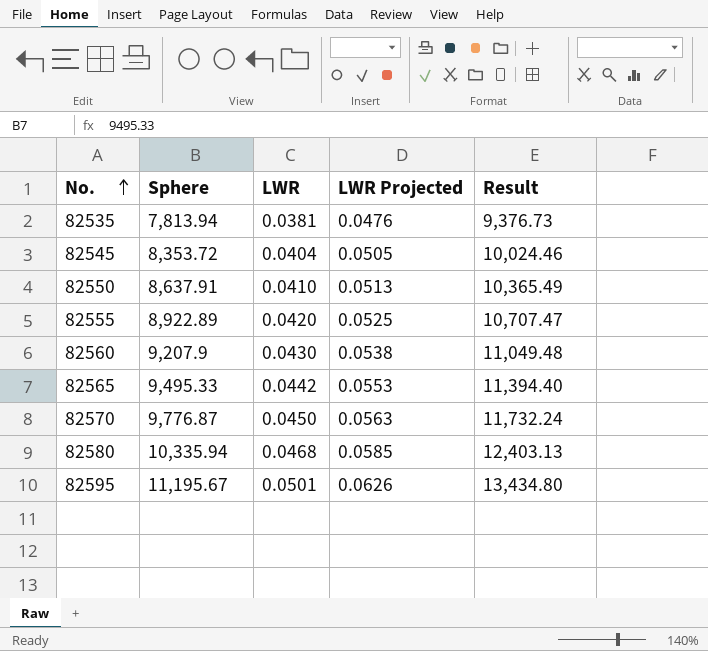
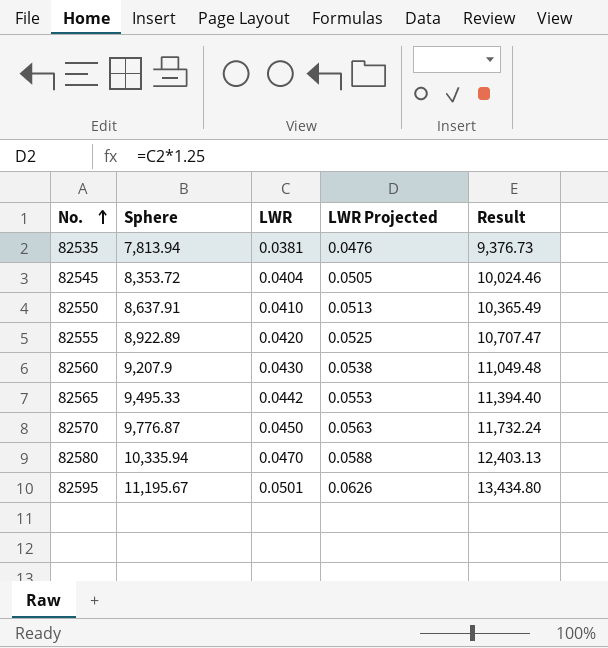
82580 | LWR: 0.0468 -> 0.0470
82580 | LWR Projected: 0.0585 -> 0.0588

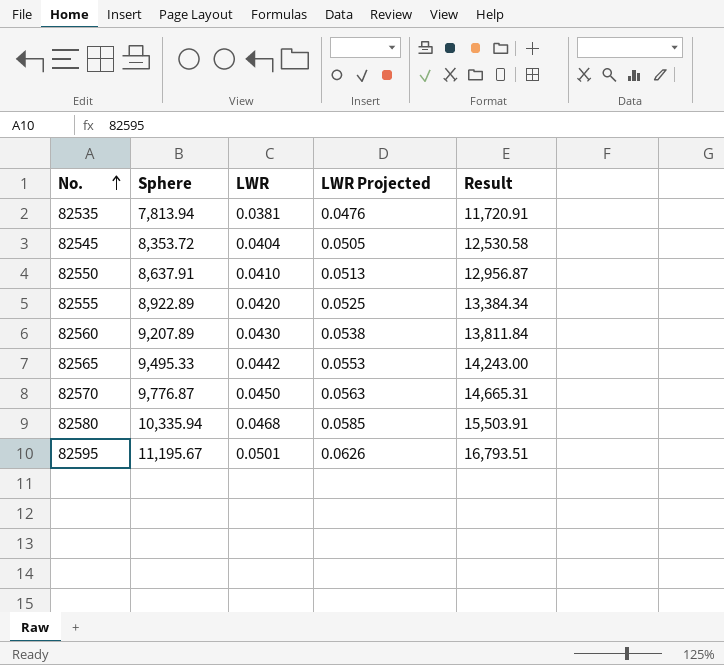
column Result | formula: [Sphere] * 1.2 -> [Sphere] * 1.5
82560 | Sphere: 9,207.9 -> 9,207.89
82580 | LWR: 0.0470 -> 0.0468
82580 | LWR Projected: 0.0588 -> 0.0585

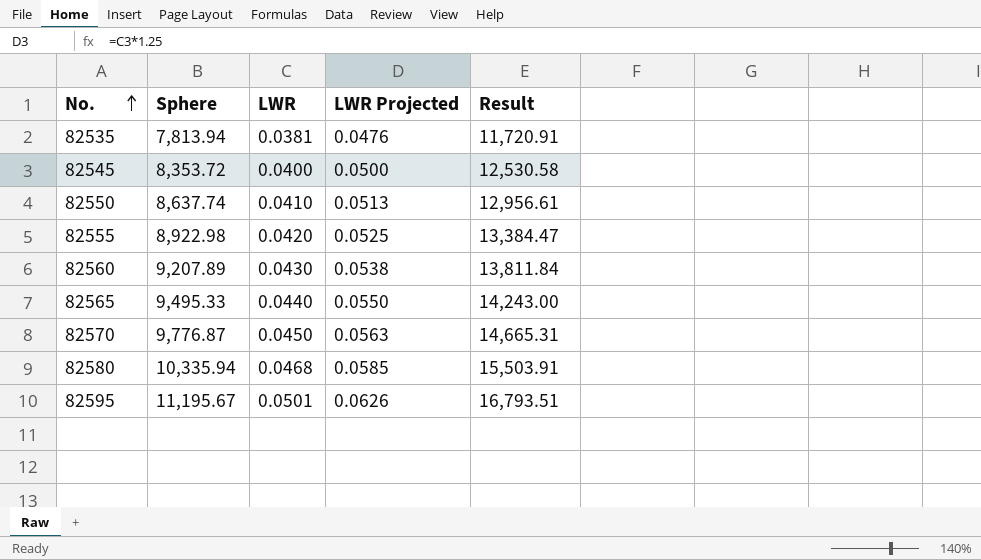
82545 | LWR: 0.0404 -> 0.0400
82545 | LWR Projected: 0.0505 -> 0.0500
82550 | Sphere: 8,637.91 -> 8,637.74
82550 | Result: 12,956.87 -> 12,956.61
82555 | Sphere: 8,922.89 -> 8,922.98
82555 | Result: 13,384.34 -> 13,384.47
82565 | LWR: 0.0442 -> 0.0440
82565 | LWR Projected: 0.0553 -> 0.0550

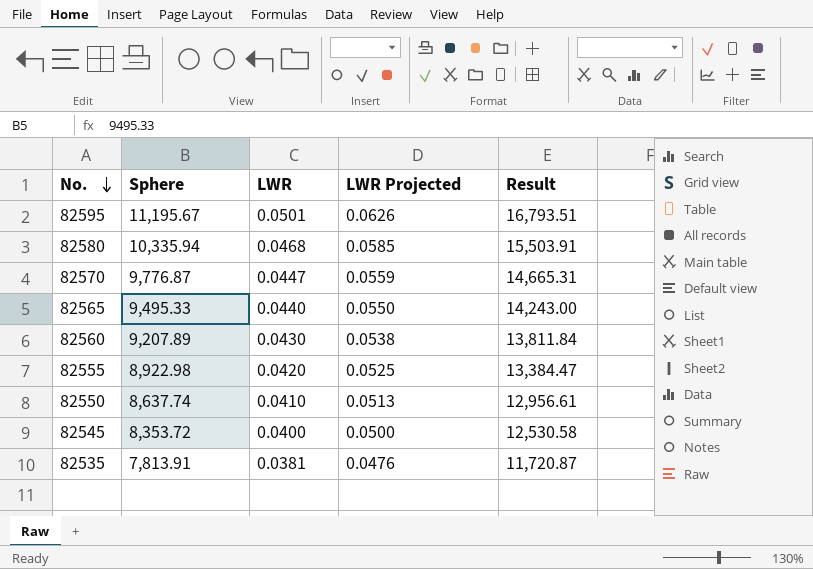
row order: No. ascending -> No. descending
82570 | LWR: 0.0450 -> 0.0447
82570 | LWR Projected: 0.0563 -> 0.0559
82535 | Sphere: 7,813.94 -> 7,813.91
82535 | Result: 11,720.91 -> 11,720.87

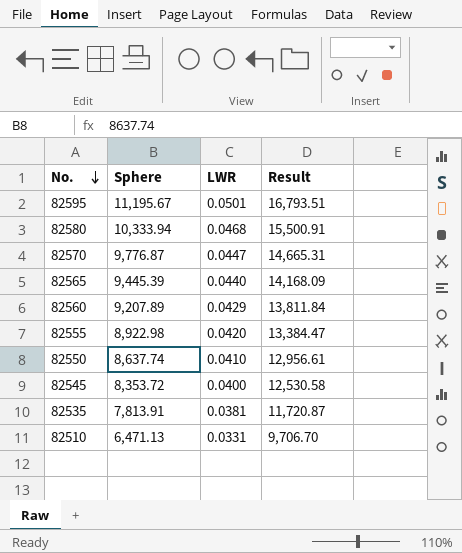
column LWR Projected | formula: [LWR] * 1.25 -> none
82580 | Sphere: 10,335.94 -> 10,333.94
82580 | Result: 15,503.91 -> 15,500.91
82565 | Sphere: 9,495.33 -> 9,445.39
82565 | Result: 14,243.00 -> 14,168.09
82560 | LWR: 0.0430 -> 0.0429
row 82510: none -> 6,471.13 | 0.0331 | 9,706.70

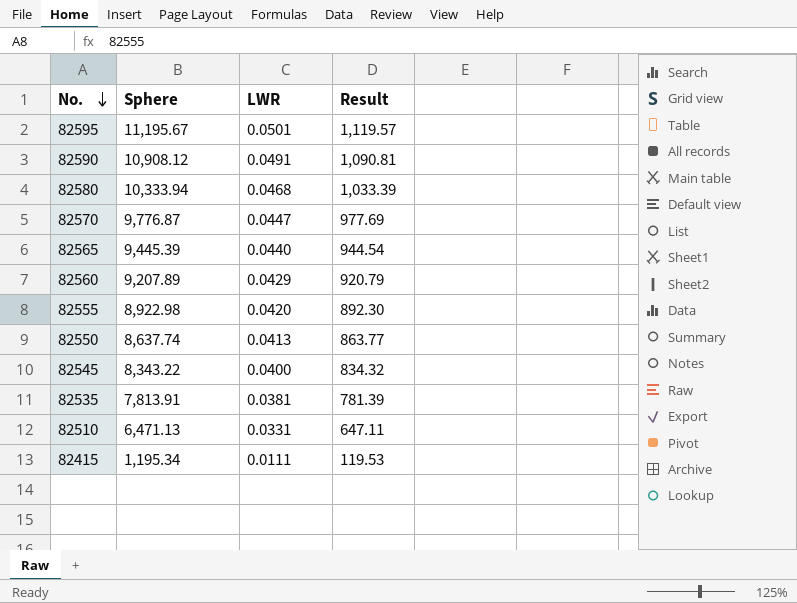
column Result | formula: [Sphere] * 1.5 -> [Sphere] * 0.1
row 82590: none -> 10,908.12 | 0.0491 | 1,090.81
82550 | LWR: 0.0410 -> 0.0413
82545 | Sphere: 8,353.72 -> 8,343.22
row 82415: none -> 1,195.34 | 0.0111 | 119.53

